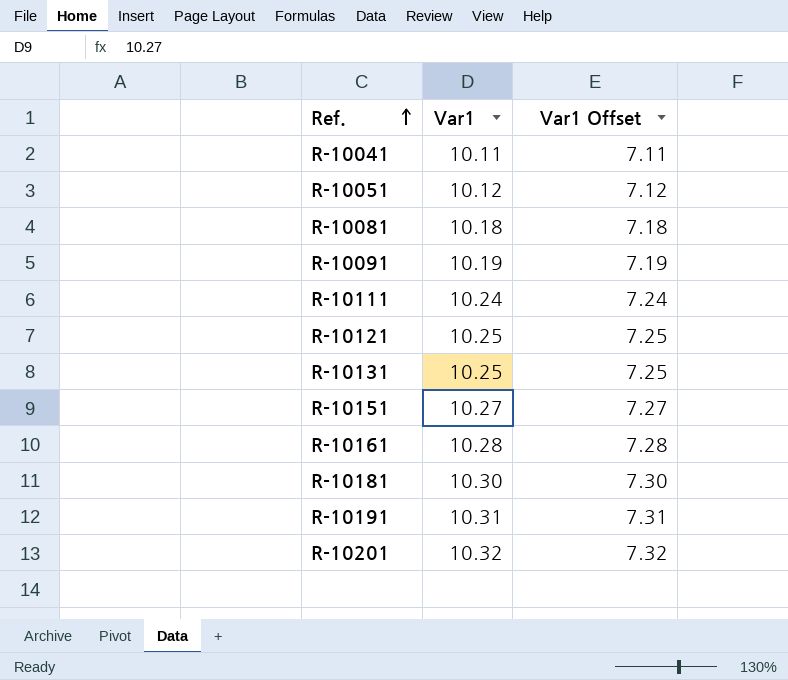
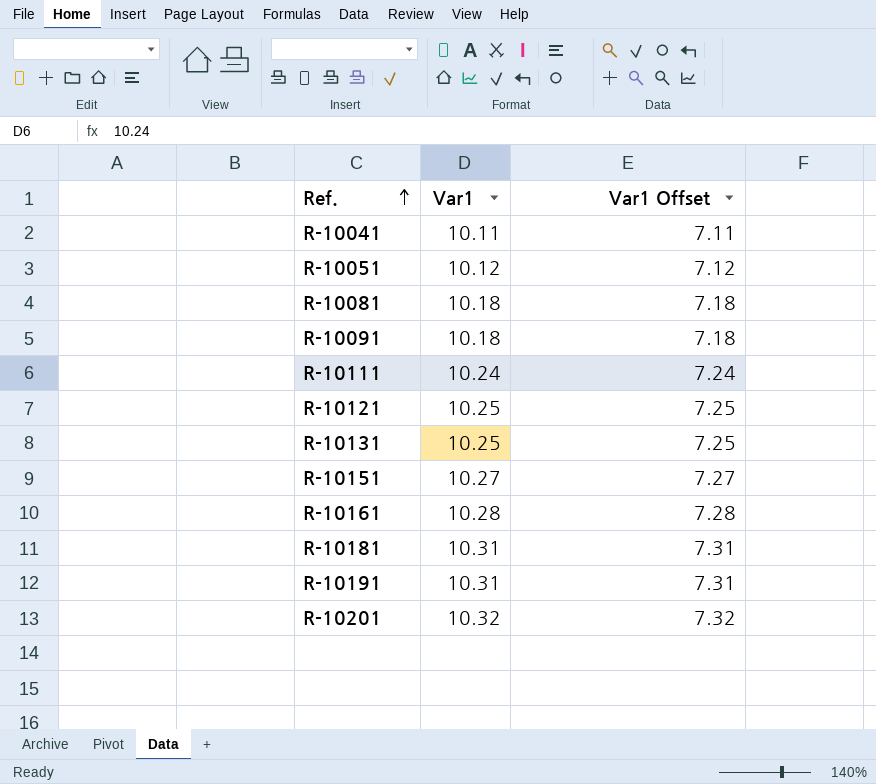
R-10091 | Var1: 10.19 -> 10.18
R-10091 | Var1 Offset: 7.19 -> 7.18
R-10181 | Var1: 10.30 -> 10.31
R-10181 | Var1 Offset: 7.30 -> 7.31

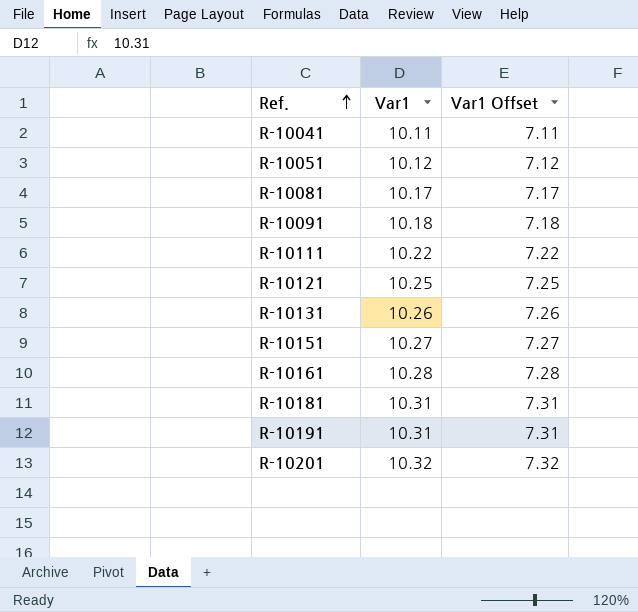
R-10081 | Var1: 10.18 -> 10.17
R-10081 | Var1 Offset: 7.18 -> 7.17
R-10111 | Var1: 10.24 -> 10.22
R-10111 | Var1 Offset: 7.24 -> 7.22
R-10131 | Var1: 10.25 -> 10.26
R-10131 | Var1 Offset: 7.25 -> 7.26

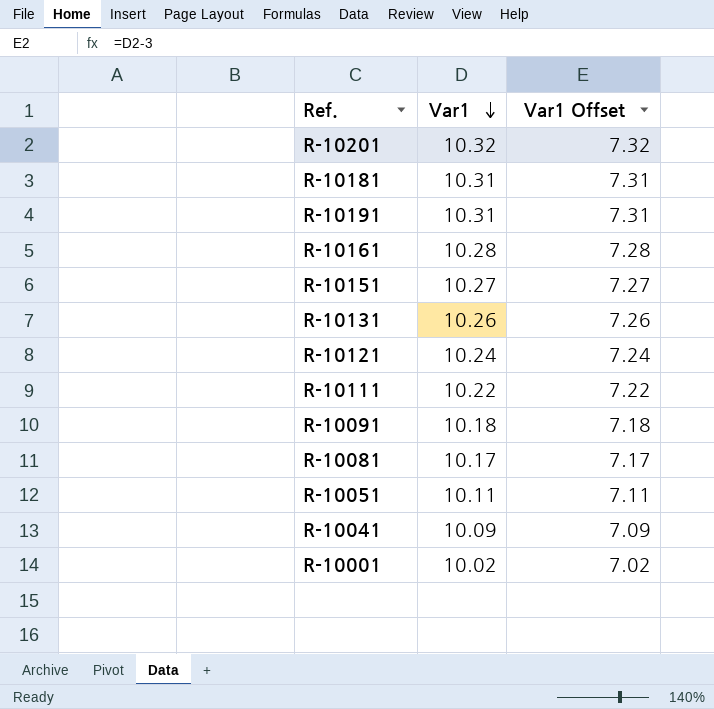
row order: Ref. ascending -> Var1 descending
R-10121 | Var1: 10.25 -> 10.24
R-10121 | Var1 Offset: 7.25 -> 7.24
R-10051 | Var1: 10.12 -> 10.11
R-10051 | Var1 Offset: 7.12 -> 7.11
R-10041 | Var1: 10.11 -> 10.09
R-10041 | Var1 Offset: 7.11 -> 7.09
row R-10001: none -> 10.02 | 7.02

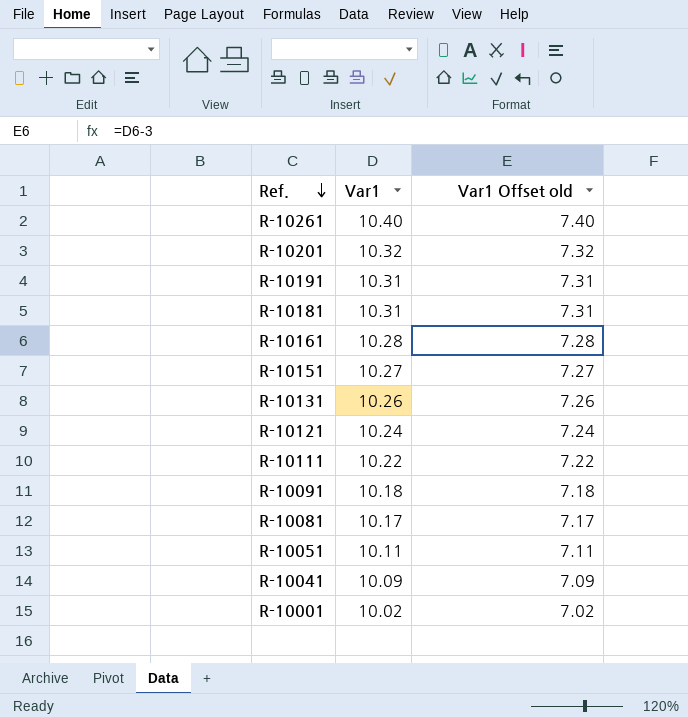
row order: Var1 descending -> Ref. descending
column name: Var1 Offset -> Var1 Offset old
row R-10261: none -> 10.40 | 7.40

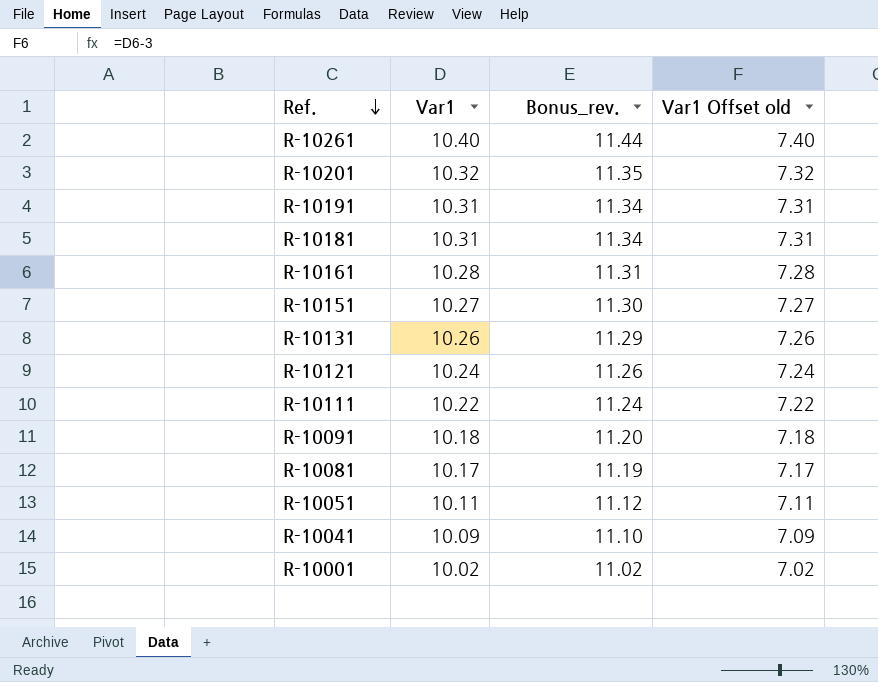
column Bonus_rev. | formula: none -> [Var1] * 1.1

